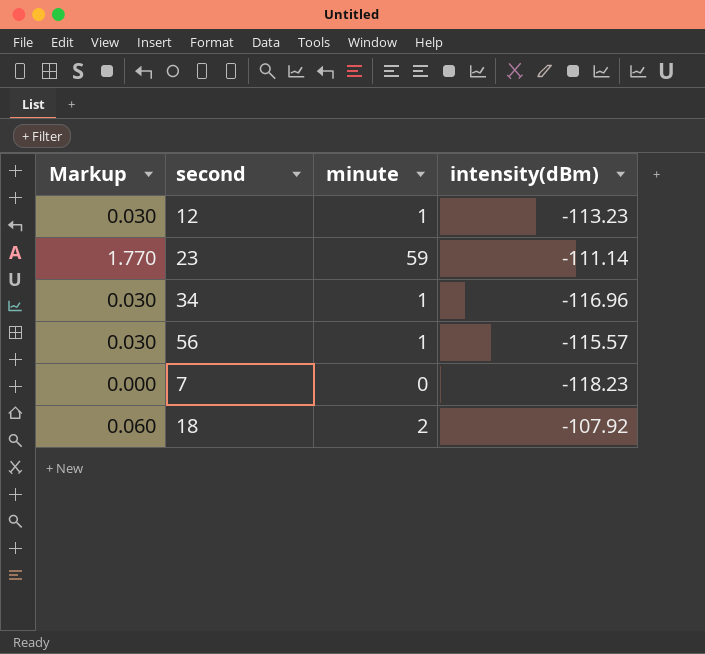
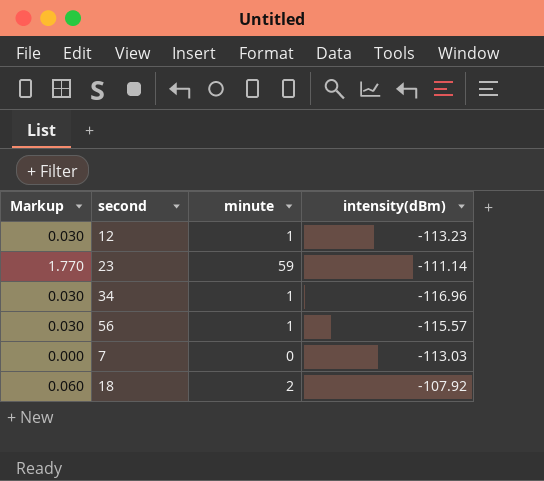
7 | intensity(dBm): -118.23 -> -113.03

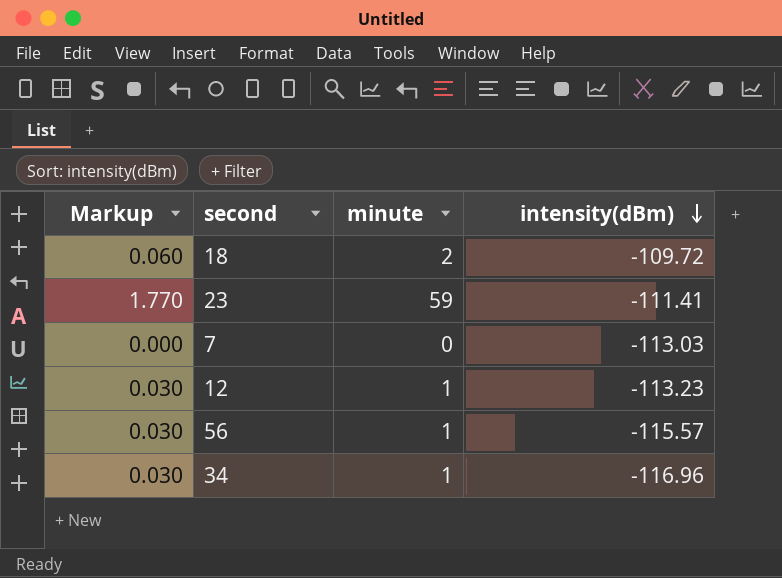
row order: none -> intensity(dBm) descending
18 | intensity(dBm): -107.92 -> -109.72
23 | intensity(dBm): -111.14 -> -111.41

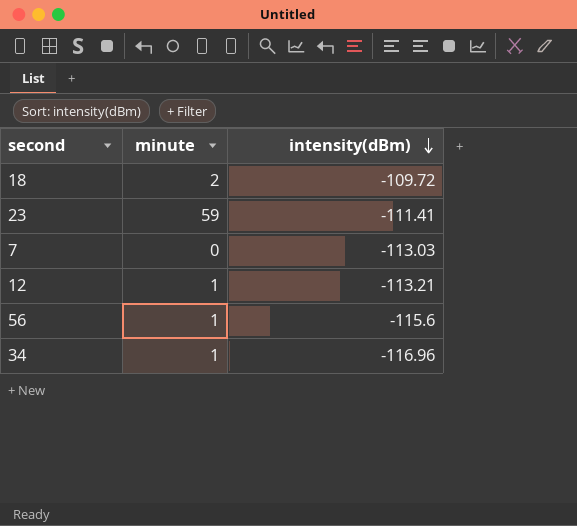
column Markup | formula: [minute] * 0.03 -> none
12 | intensity(dBm): -113.23 -> -113.21
56 | intensity(dBm): -115.57 -> -115.6

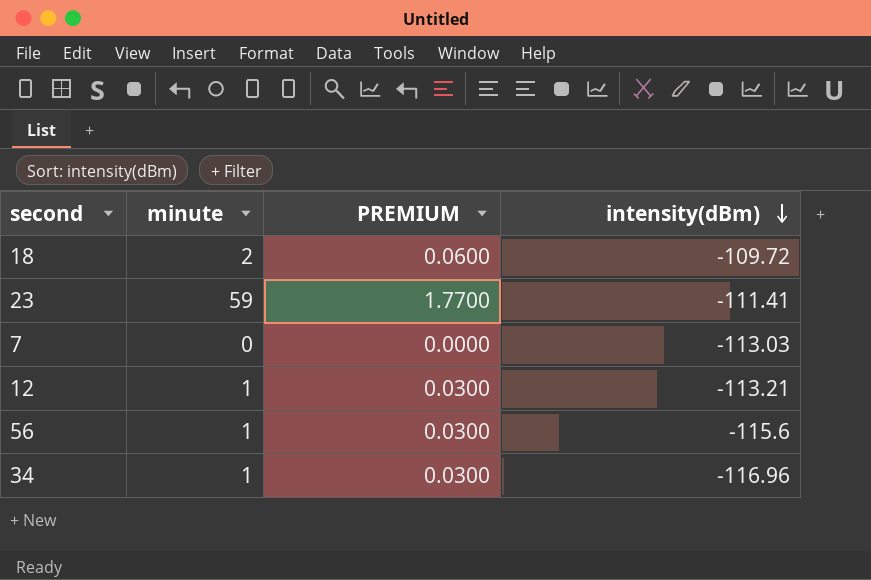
column PREMIUM | formula: none -> [minute] * 0.03

